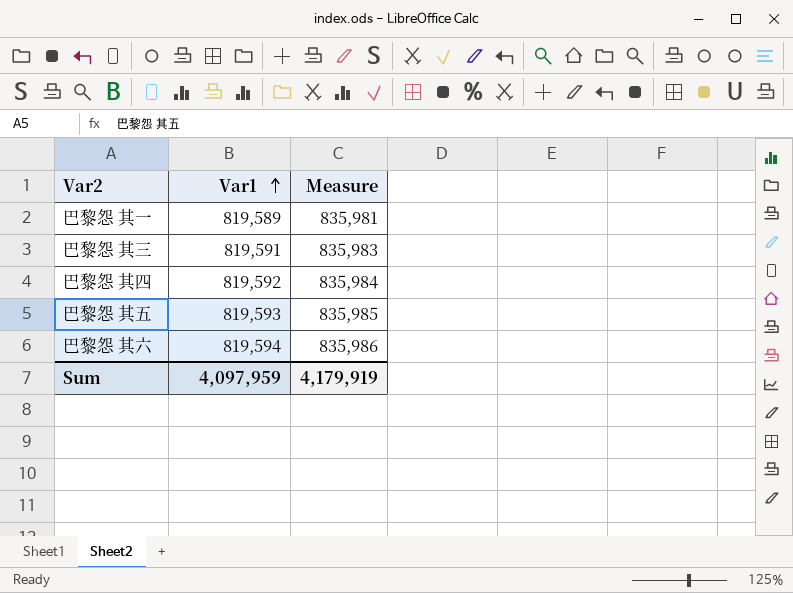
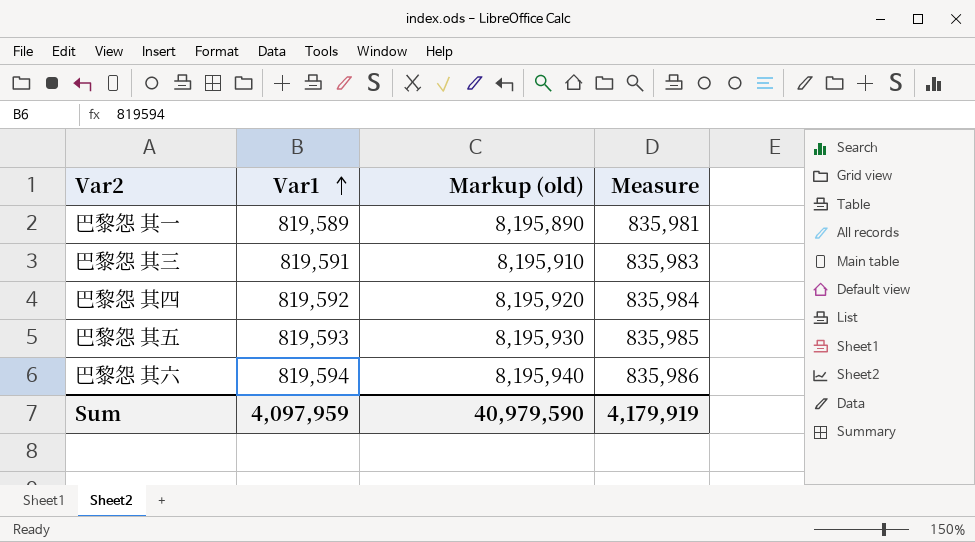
column Markup (old) | formula: none -> [Var1] * 10

